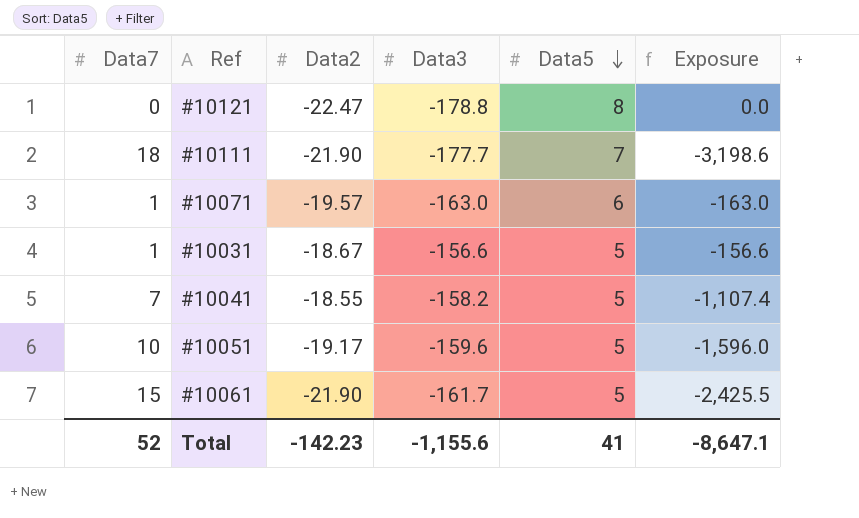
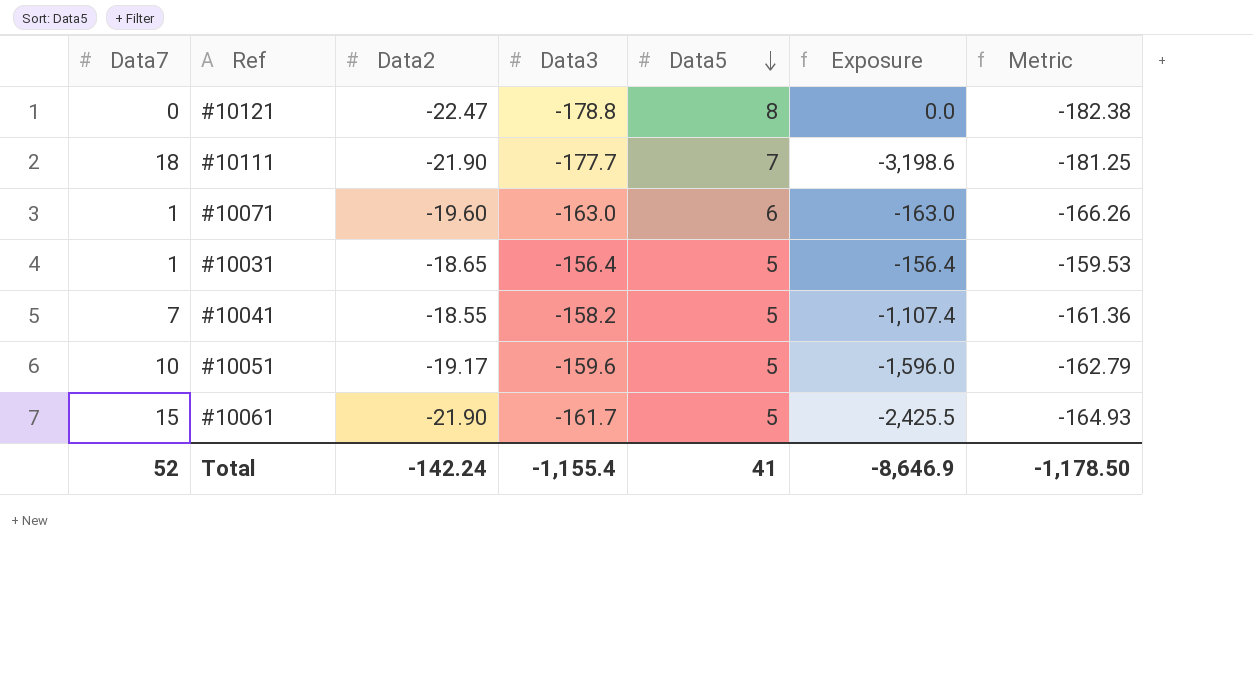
column Metric | formula: none -> [Data3] * 1.02
#10071 | Data2: -19.57 -> -19.60
#10031 | Data2: -18.67 -> -18.65
#10031 | Data3: -156.6 -> -156.4
#10031 | Exposure: -156.6 -> -156.4
Total | Data2: -142.23 -> -142.24
Total | Data3: -1,155.6 -> -1,155.4
Total | Exposure: -8,647.1 -> -8,646.9

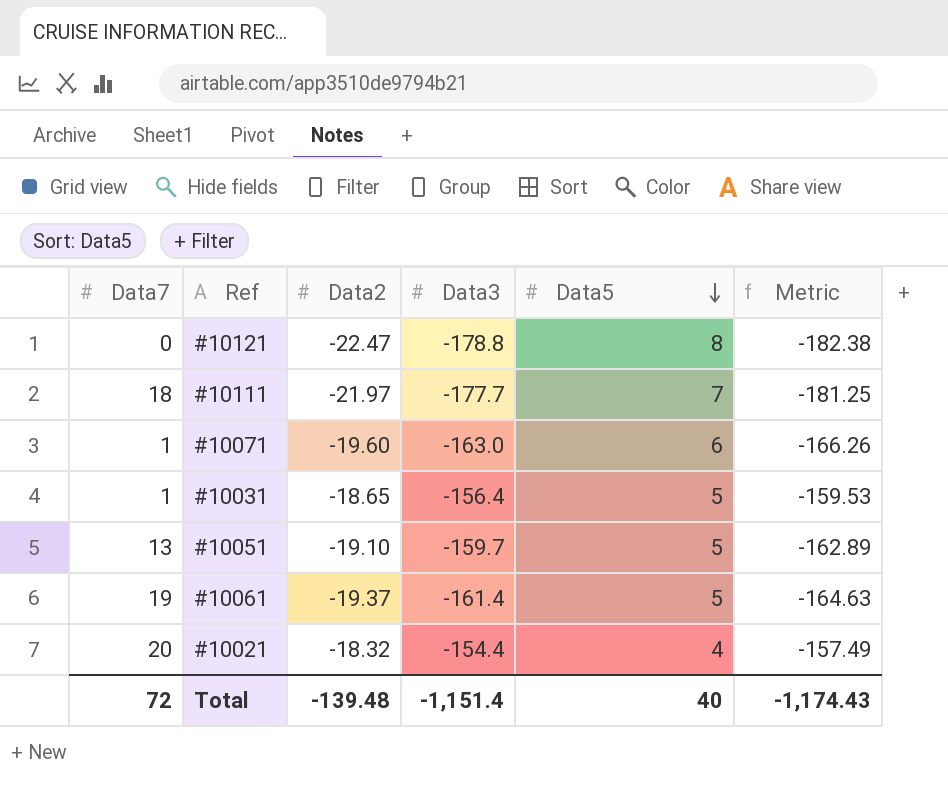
column Exposure | formula: [Data7] * [Data3] -> none
row #10041: 7 | -18.55 | -158.2 | 5 | -1,107.4 | -161.36 -> none
#10111 | Data2: -21.90 -> -21.97
#10051 | Data7: 10 -> 13
#10051 | Data2: -19.17 -> -19.10
#10051 | Data3: -159.6 -> -159.7
#10051 | Metric: -162.79 -> -162.89
#10061 | Data7: 15 -> 19
#10061 | Data2: -21.90 -> -19.37
#10061 | Data3: -161.7 -> -161.4
#10061 | Metric: -164.93 -> -164.63
row #10021: none -> 20 | -18.32 | -154.4 | 4 | -157.49
Total | Data7: 52 -> 72
Total | Data2: -142.24 -> -139.48
Total | Data3: -1,155.4 -> -1,151.4
Total | Data5: 41 -> 40
Total | Metric: -1,178.50 -> -1,174.43

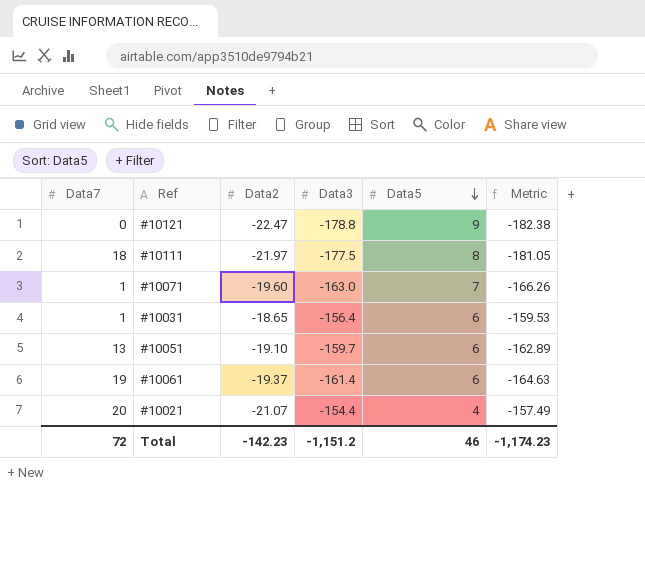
#10121 | Data5: 8 -> 9
#10111 | Data3: -177.7 -> -177.5
#10111 | Data5: 7 -> 8
#10111 | Metric: -181.25 -> -181.05
#10071 | Data5: 6 -> 7
#10031 | Data5: 5 -> 6
#10051 | Data5: 5 -> 6
#10061 | Data5: 5 -> 6
#10021 | Data2: -18.32 -> -21.07
Total | Data2: -139.48 -> -142.23
Total | Data3: -1,151.4 -> -1,151.2
Total | Data5: 40 -> 46
Total | Metric: -1,174.43 -> -1,174.23

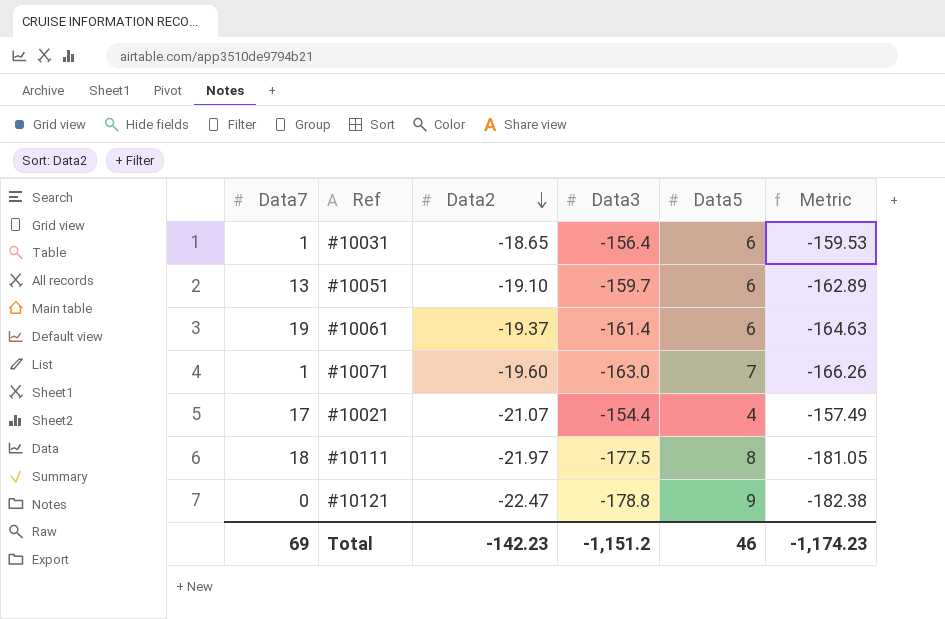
row order: Data5 descending -> Data2 descending
#10021 | Data7: 20 -> 17
Total | Data7: 72 -> 69

